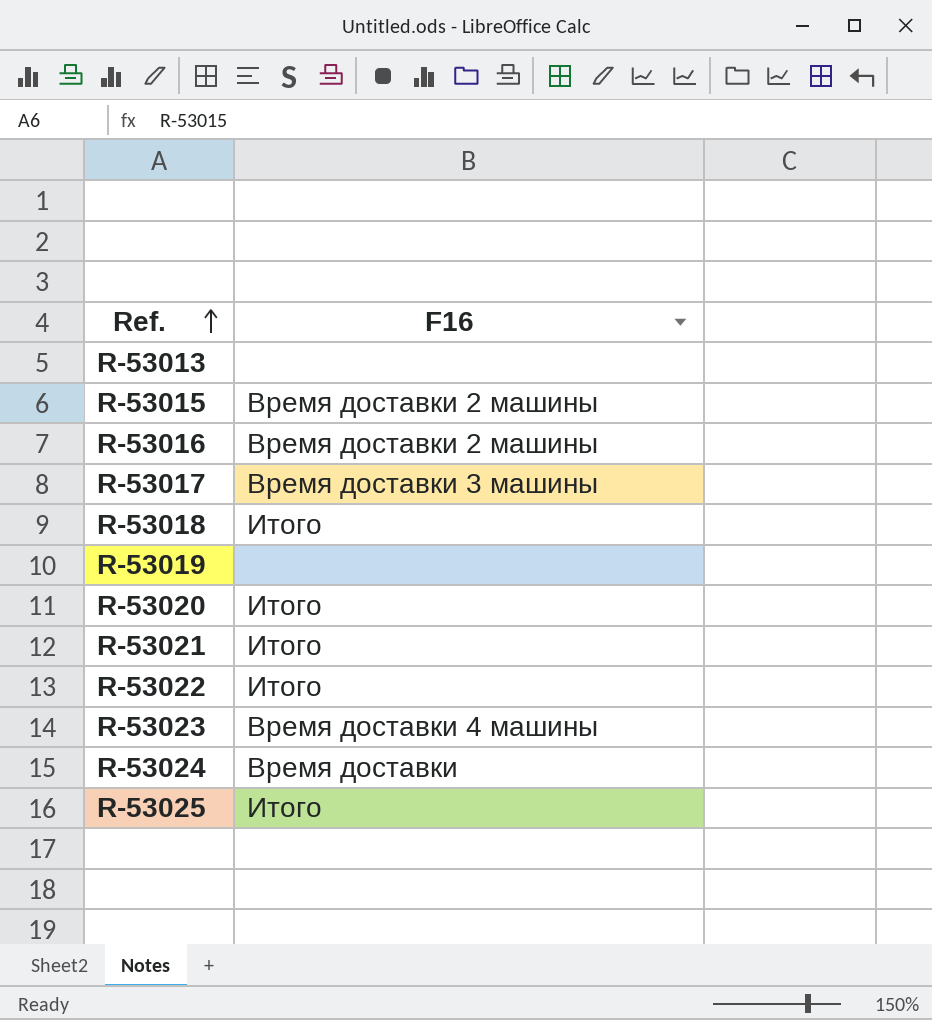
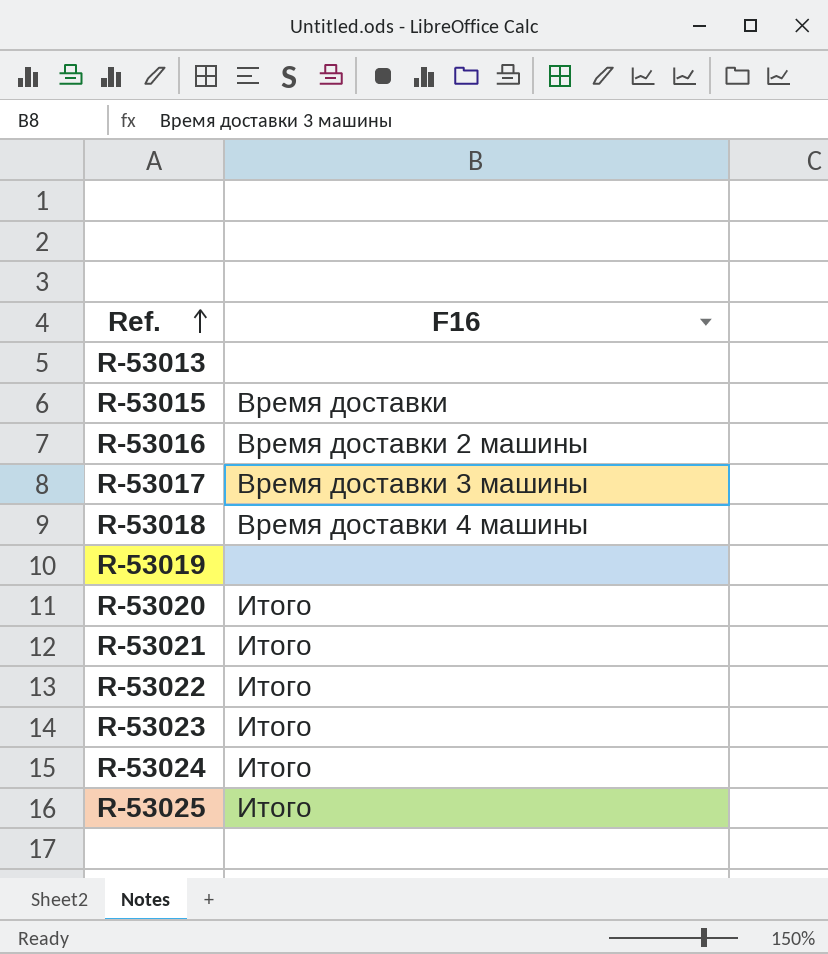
R-53015 | F16: Время доставки 2 машины -> Время доставки
R-53018 | F16: Итого -> Время доставки 4 машины
R-53023 | F16: Время доставки 4 машины -> Итого
R-53024 | F16: Время доставки -> Итого

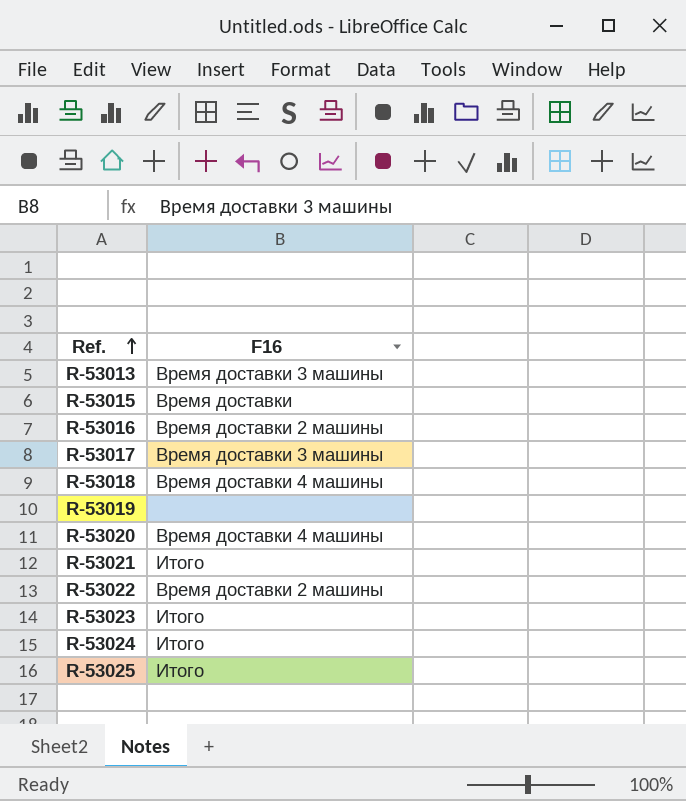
R-53013 | F16: none -> Время доставки 3 машины
R-53020 | F16: Итого -> Время доставки 4 машины
R-53022 | F16: Итого -> Время доставки 2 машины

